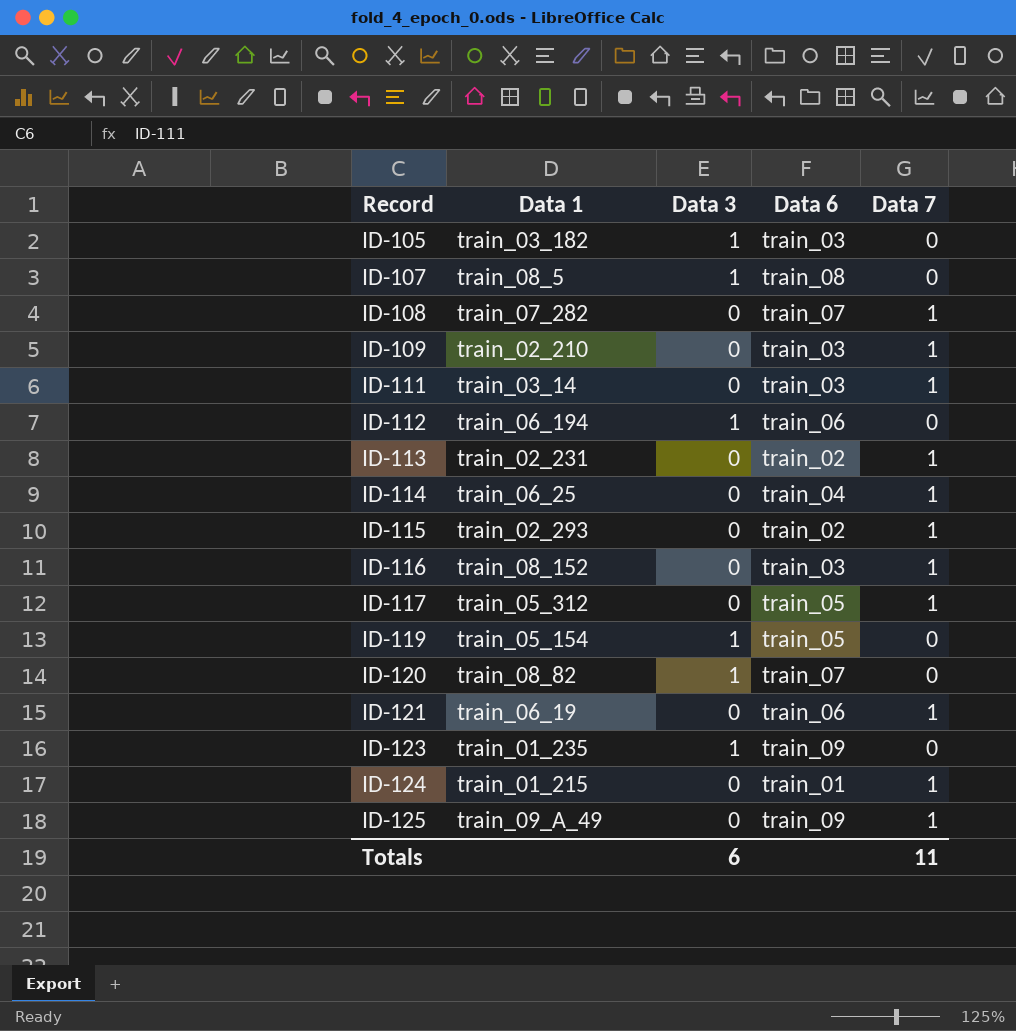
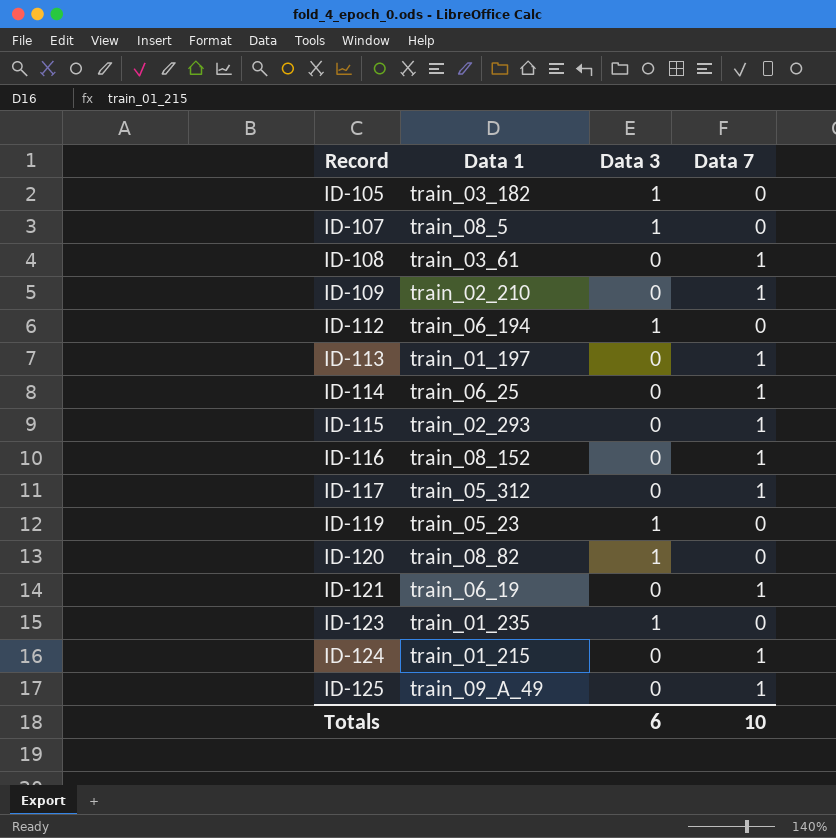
column Data 6 | position: 4 -> none
row ID-111: train_03_14 | 0 | train_03 | 1 -> none
ID-108 | Data 1: train_07_282 -> train_03_61
ID-113 | Data 1: train_02_231 -> train_01_197
ID-119 | Data 1: train_05_154 -> train_05_23
Totals | Data 7: 11 -> 10

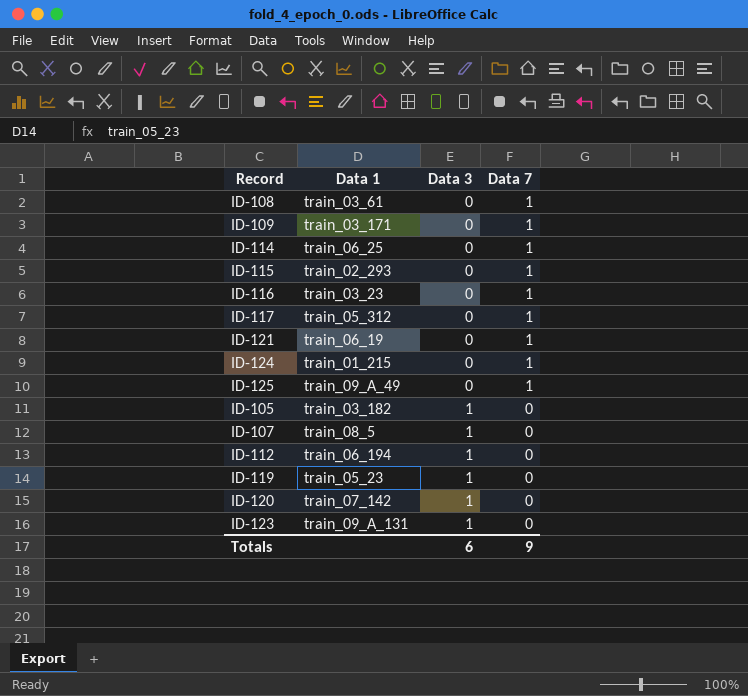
row order: Record ascending -> Data 3 ascending
row ID-113: train_01_197 | 0 | 1 -> none
ID-109 | Data 1: train_02_210 -> train_03_171
ID-116 | Data 1: train_08_152 -> train_03_23
ID-120 | Data 1: train_08_82 -> train_07_142
ID-123 | Data 1: train_01_235 -> train_09_A_131
Totals | Data 7: 10 -> 9

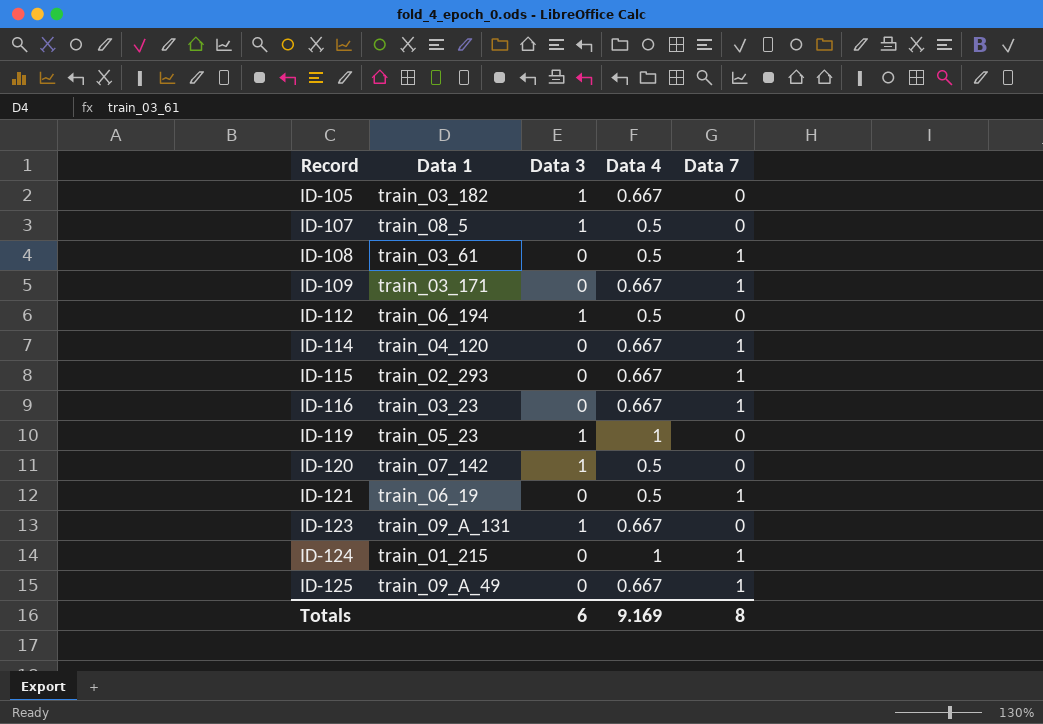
row order: Data 3 ascending -> Record ascending
column Data 4 | position: none -> 4
row ID-117: train_05_312 | 0 | 1 -> none
ID-114 | Data 1: train_06_25 -> train_04_120
Totals | Data 7: 9 -> 8

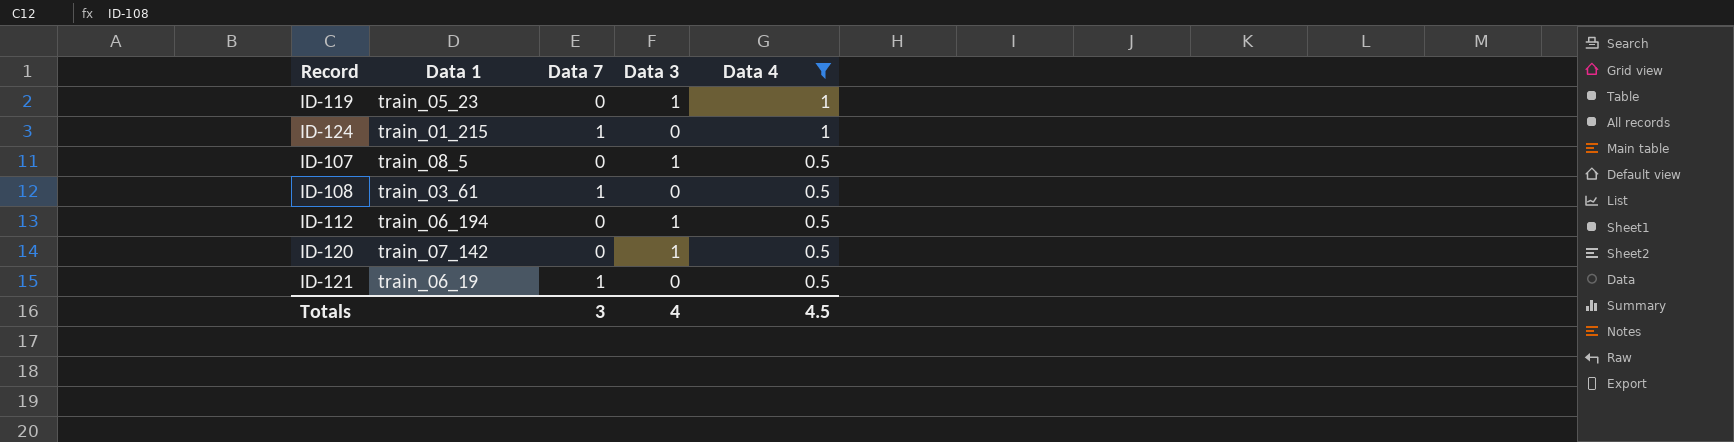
filter: none -> Data 4 != 0.667
row order: Record ascending -> Data 4 descending
column Data 7 | position: 5 -> 3
Totals | Data 7: 8 -> 3
Totals | Data 3: 6 -> 4
Totals | Data 4: 9.169 -> 4.5

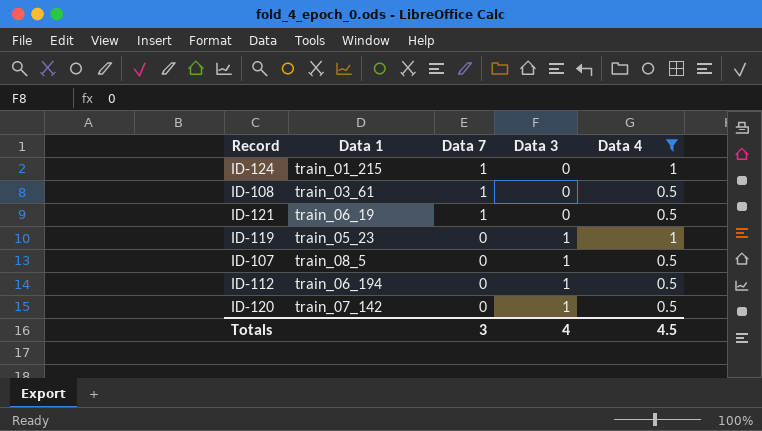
row order: Data 4 descending -> Data 7 descending

